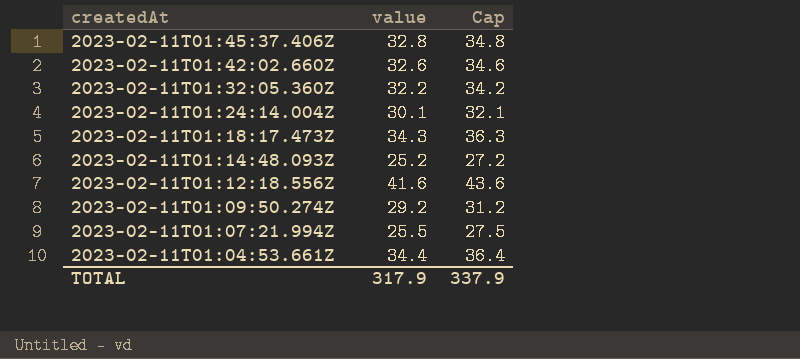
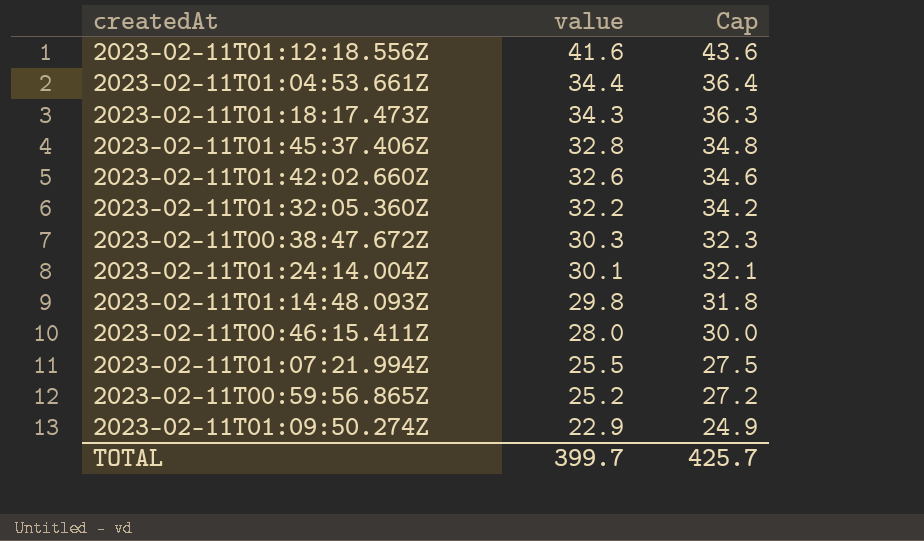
row order: createdAt descending -> value descending
row 2023-02-11T00:38:47.672Z: none -> 30.3 | 32.3
2023-02-11T01:14:48.093Z | value: 25.2 -> 29.8
2023-02-11T01:14:48.093Z | Cap: 27.2 -> 31.8
row 2023-02-11T00:46:15.411Z: none -> 28.0 | 30.0
row 2023-02-11T00:59:56.865Z: none -> 25.2 | 27.2
2023-02-11T01:09:50.274Z | value: 29.2 -> 22.9
2023-02-11T01:09:50.274Z | Cap: 31.2 -> 24.9
TOTAL | value: 317.9 -> 399.7
TOTAL | Cap: 337.9 -> 425.7

